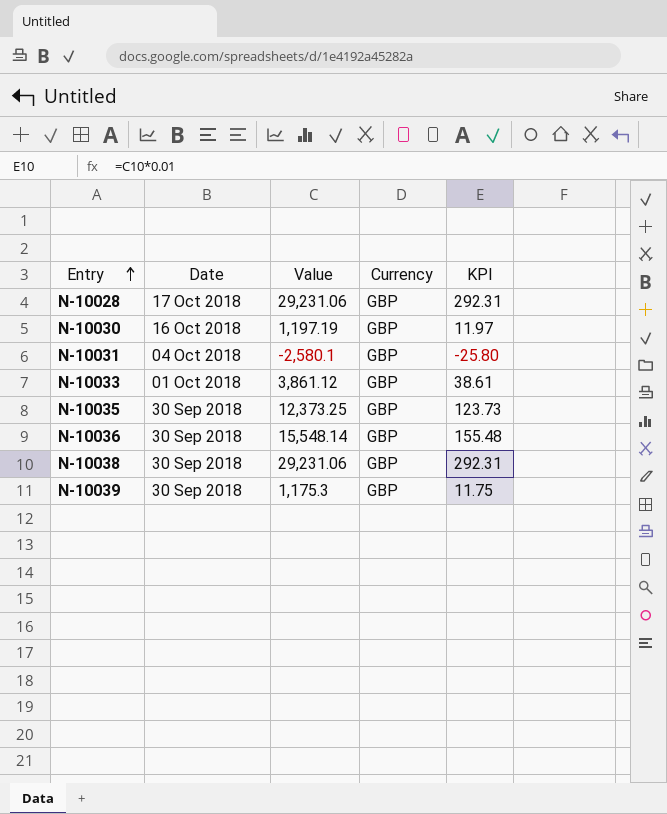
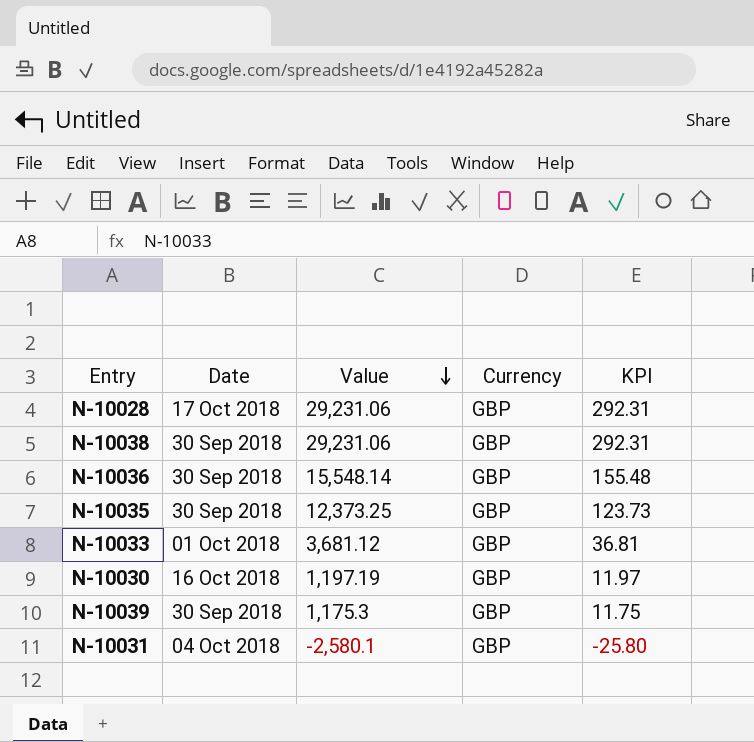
row order: Entry ascending -> Value descending
N-10033 | Value: 3,861.12 -> 3,681.12
N-10033 | KPI: 38.61 -> 36.81

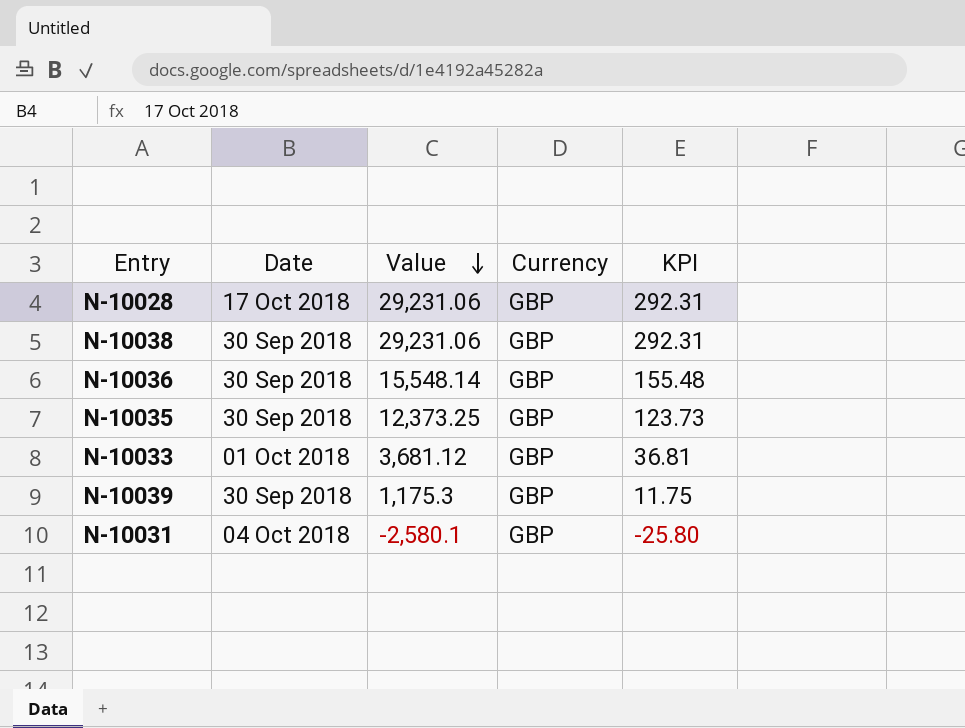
row N-10030: 16 Oct 2018 | 1,197.19 | GBP | 11.97 -> none

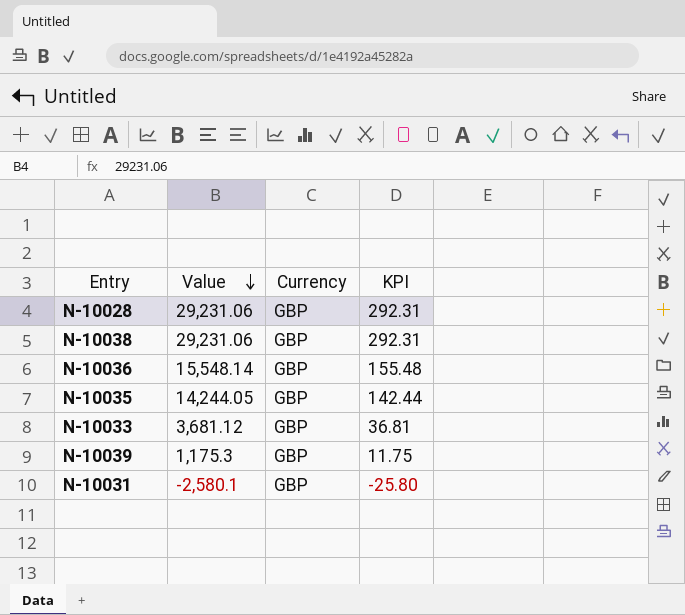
column Date | position: 2 -> none
N-10035 | Value: 12,373.25 -> 14,244.05
N-10035 | KPI: 123.73 -> 142.44

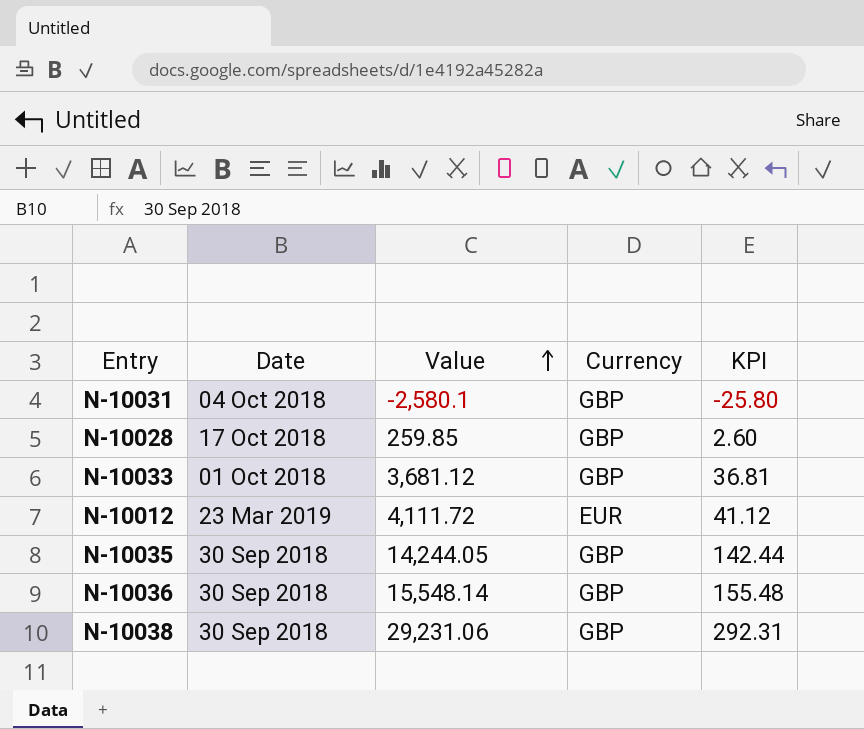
row order: Value descending -> Value ascending
column Date | position: none -> 2
row N-10039: 1,175.3 | GBP | 11.75 -> none
N-10028 | Value: 29,231.06 -> 259.85
N-10028 | KPI: 292.31 -> 2.60
row N-10012: none -> 23 Mar 2019 | 4,111.72 | EUR | 41.12

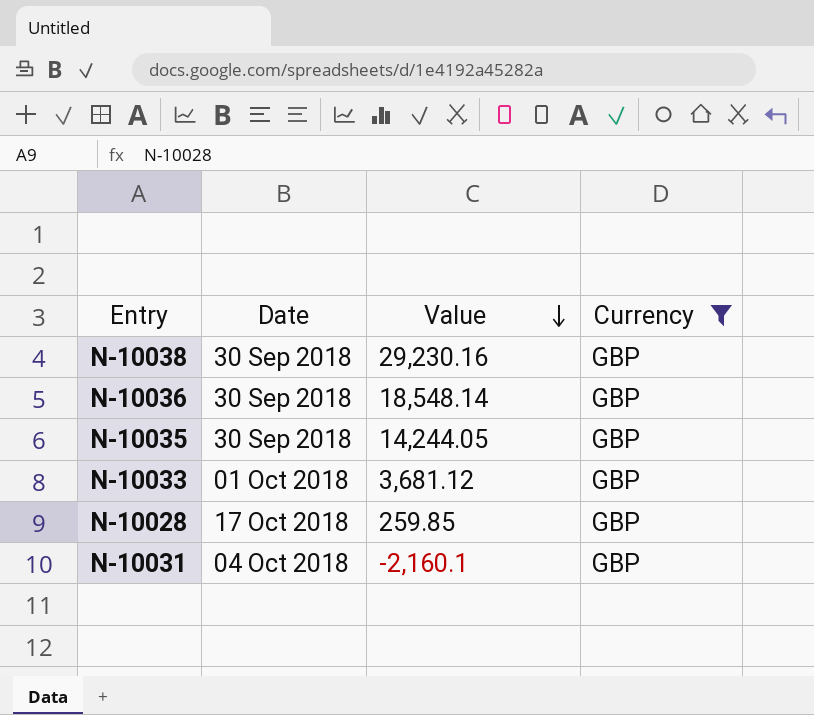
filter: none -> Currency = GBP
row order: Value ascending -> Value descending
column KPI | formula: [Value] * 0.01 -> none
N-10038 | Value: 29,231.06 -> 29,230.16
N-10036 | Value: 15,548.14 -> 18,548.14
N-10031 | Value: -2,580.1 -> -2,160.1

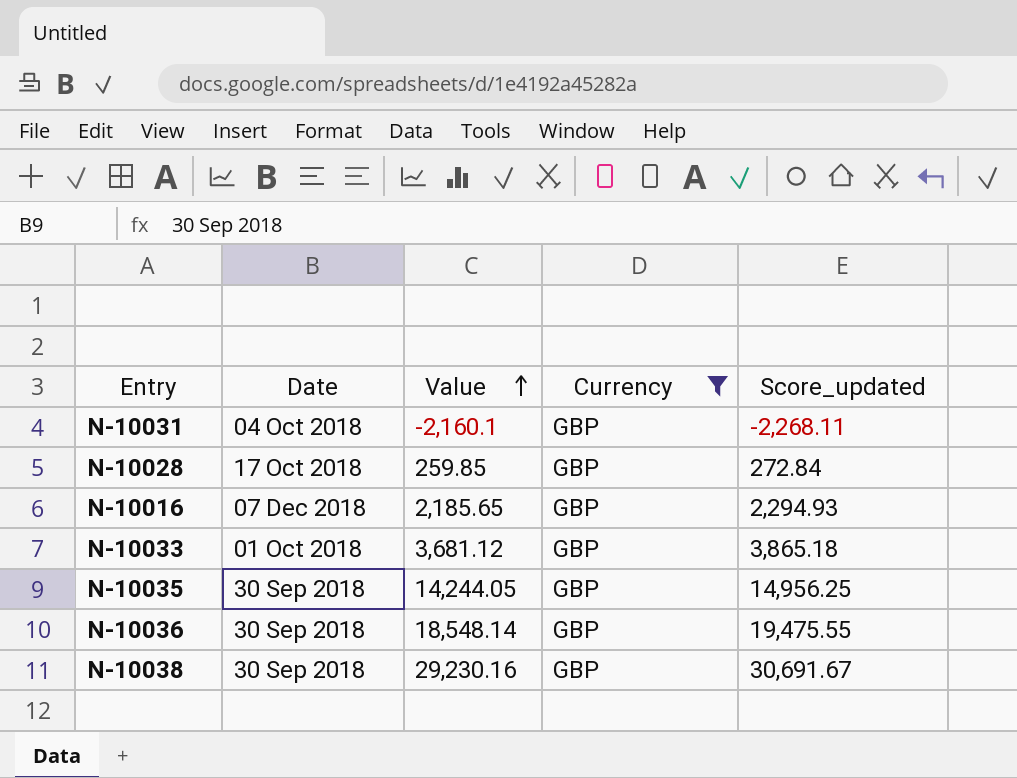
row order: Value descending -> Value ascending
column Score_updated | formula: none -> [Value] * 1.05
row N-10016: none -> 07 Dec 2018 | 2,185.65 | GBP | 2,294.93

